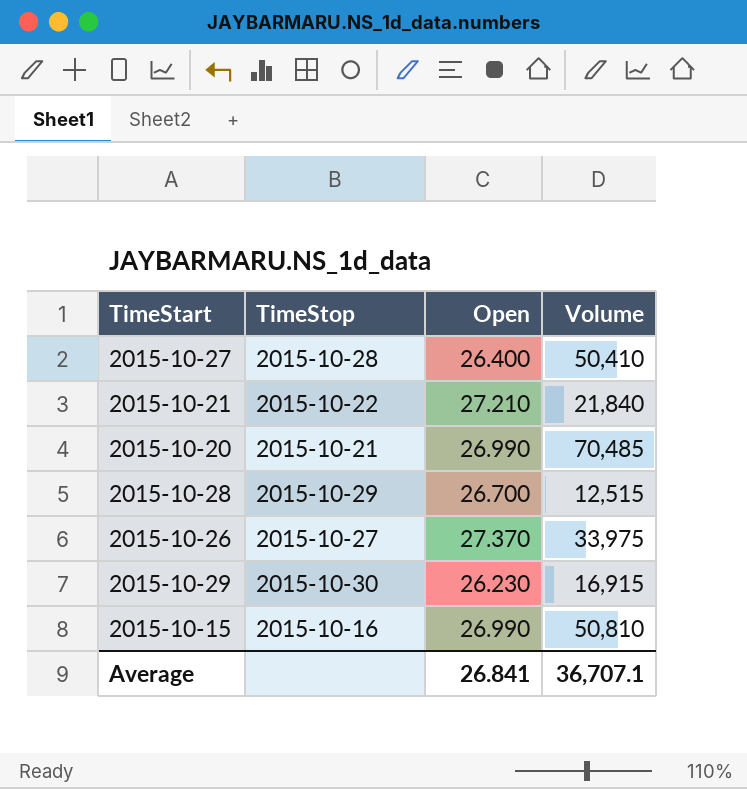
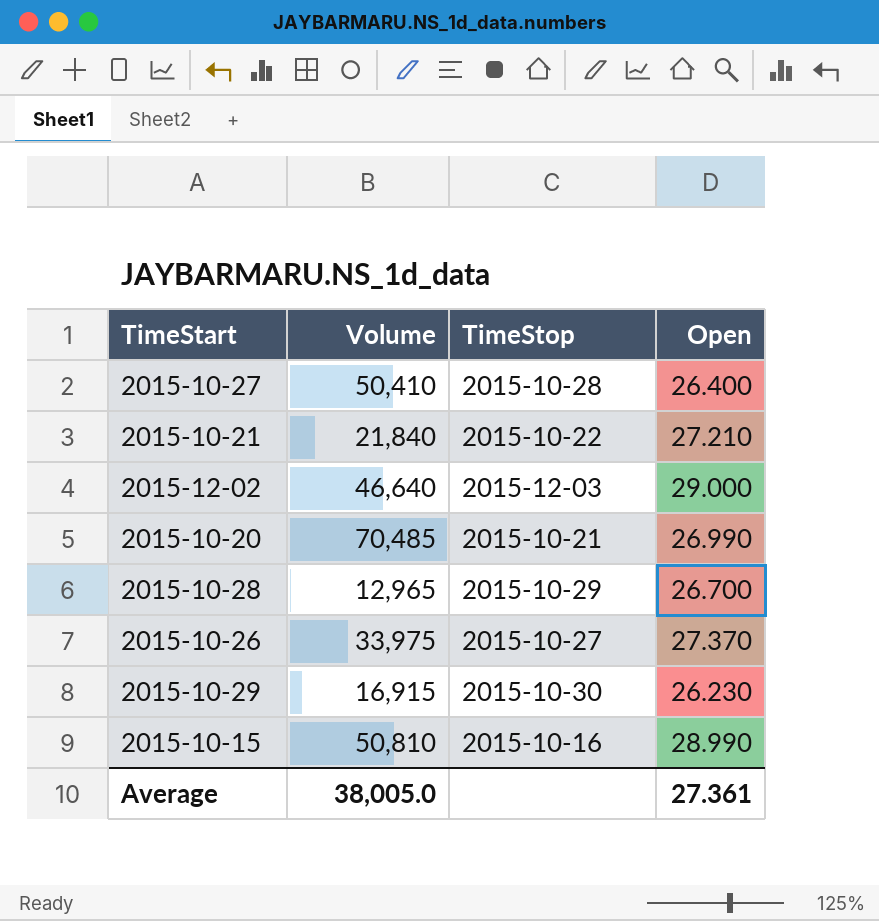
column Volume | position: 4 -> 2
row 2015-12-02: none -> 46,640 | 2015-12-03 | 29.000
2015-10-28 | Volume: 12,515 -> 12,965
2015-10-15 | Open: 26.990 -> 28.990
Average | Volume: 36,707.1 -> 38,005.0
Average | Open: 26.841 -> 27.361

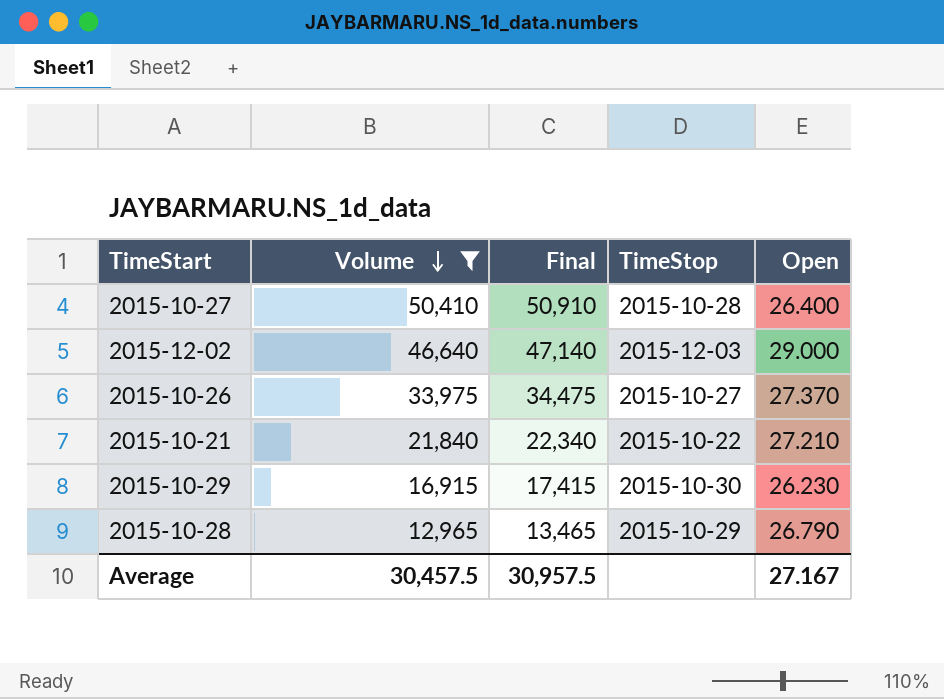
filter: none -> Volume <= 50,410
row order: none -> Volume descending
column Final | formula: none -> [Volume] + 500
2015-10-28 | Open: 26.700 -> 26.790
Average | Volume: 38,005.0 -> 30,457.5
Average | Open: 27.361 -> 27.167

